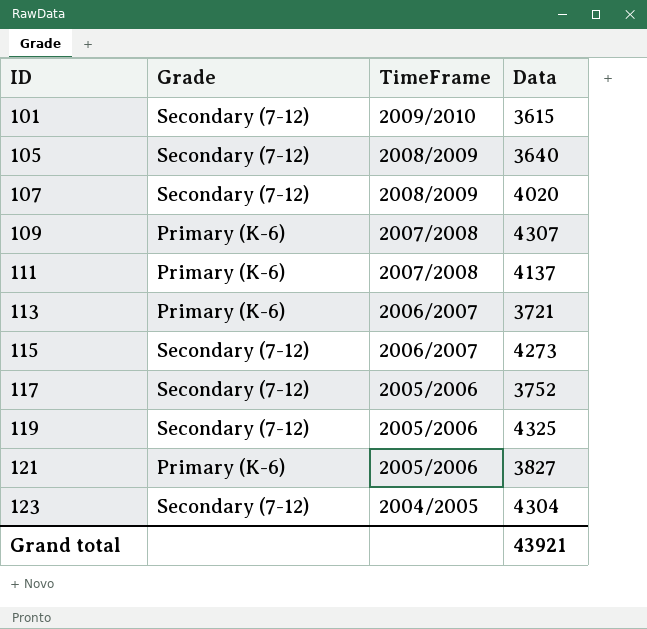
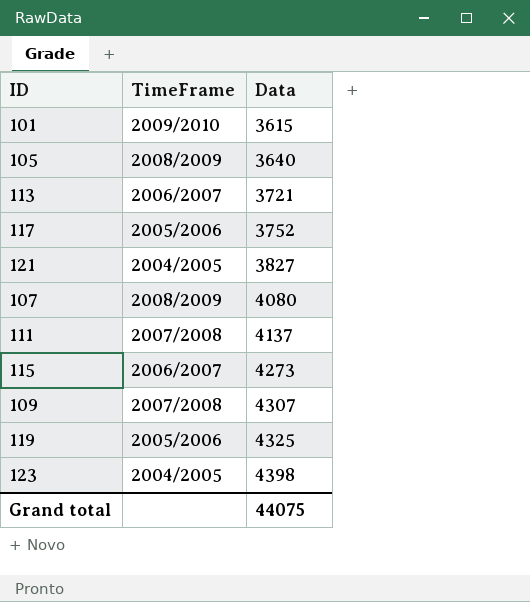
row order: ID ascending -> Data ascending
column Grade | position: 2 -> none
121 | TimeFrame: 2005/2006 -> 2004/2005
107 | Data: 4020 -> 4080
123 | Data: 4304 -> 4398
Grand total | Data: 43921 -> 44075

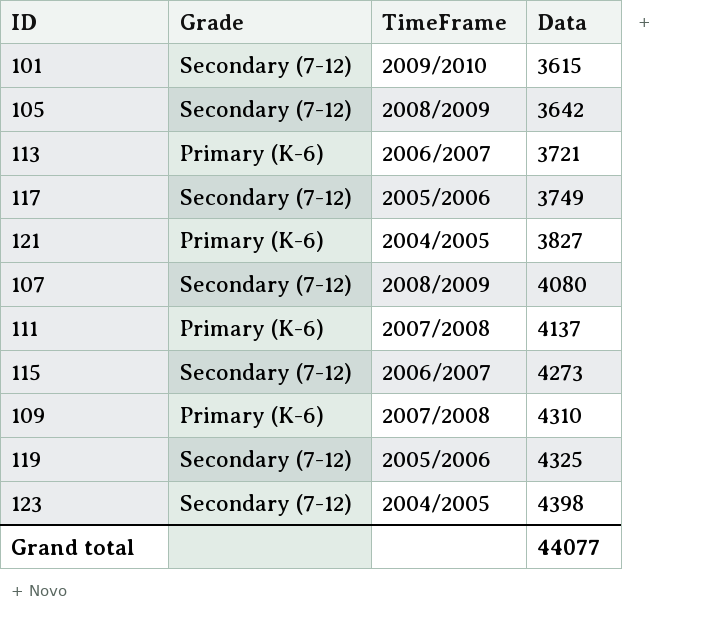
column Grade | position: none -> 2
105 | Data: 3640 -> 3642
117 | Data: 3752 -> 3749
109 | Data: 4307 -> 4310
Grand total | Data: 44075 -> 44077

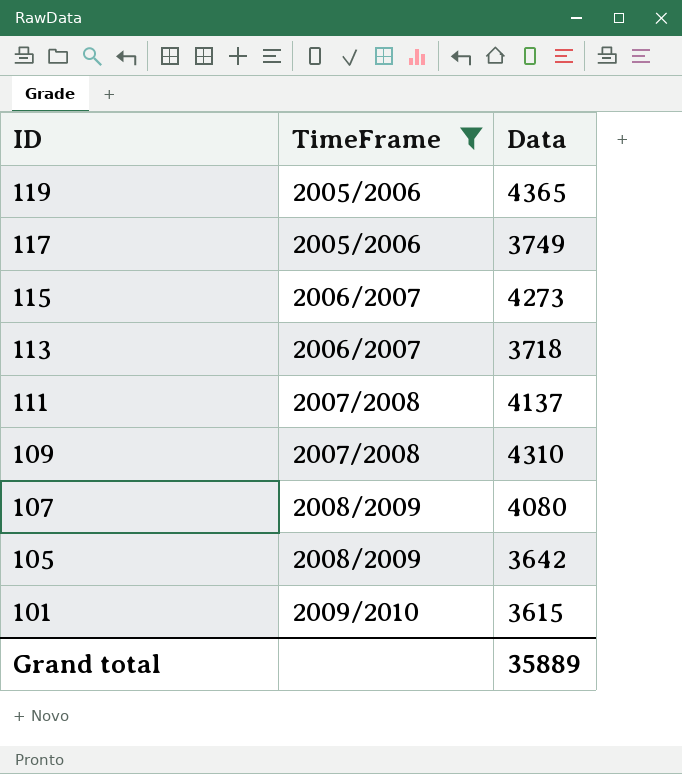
filter: none -> TimeFrame != 2004/2005
row order: Data ascending -> ID descending
column Grade | position: 2 -> none
119 | Data: 4325 -> 4365
113 | Data: 3721 -> 3718
Grand total | Data: 44077 -> 35889

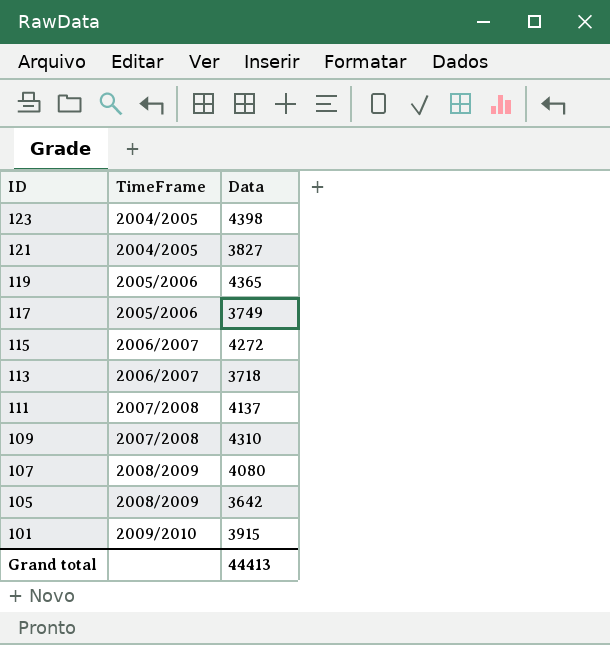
filter: TimeFrame != 2004/2005 -> none
115 | Data: 4273 -> 4272
101 | Data: 3615 -> 3915
Grand total | Data: 35889 -> 44413

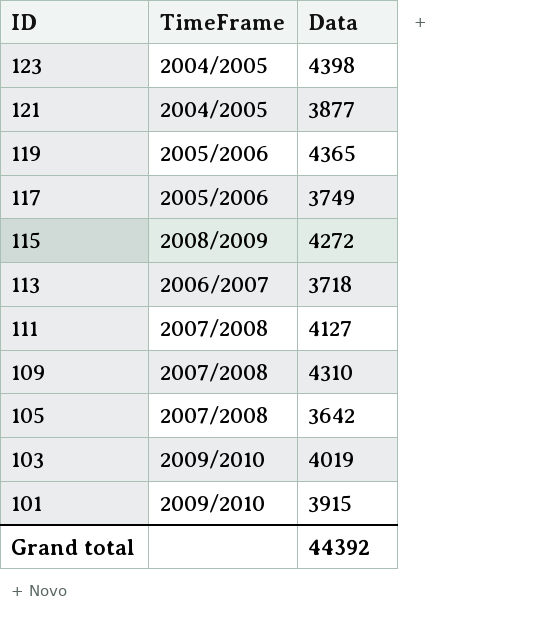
row 107: 2008/2009 | 4080 -> none
121 | Data: 3827 -> 3877
115 | TimeFrame: 2006/2007 -> 2008/2009
111 | Data: 4137 -> 4127
105 | TimeFrame: 2008/2009 -> 2007/2008
row 103: none -> 2009/2010 | 4019
Grand total | Data: 44413 -> 44392

